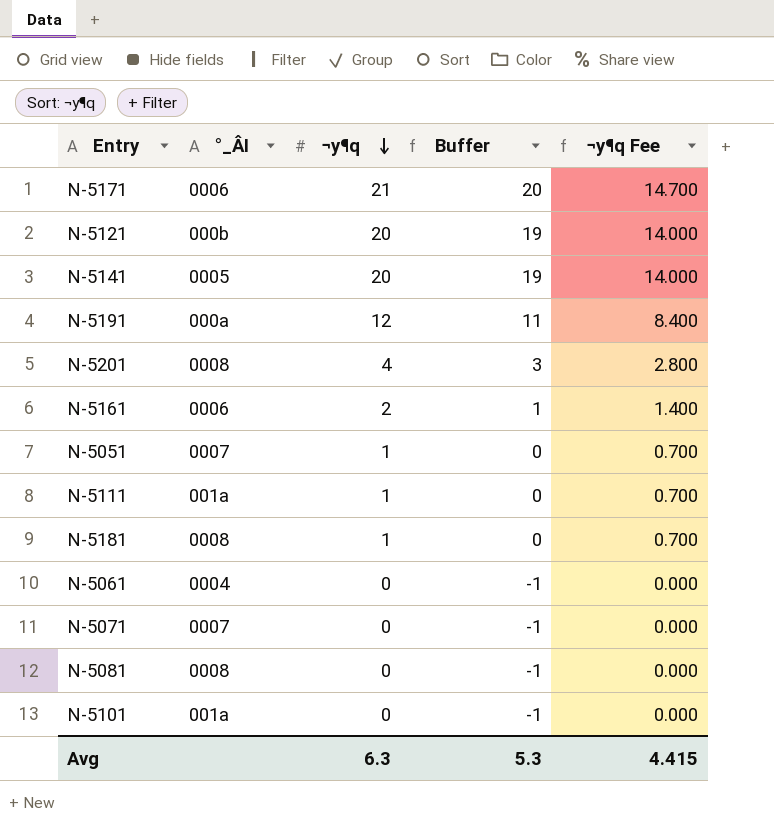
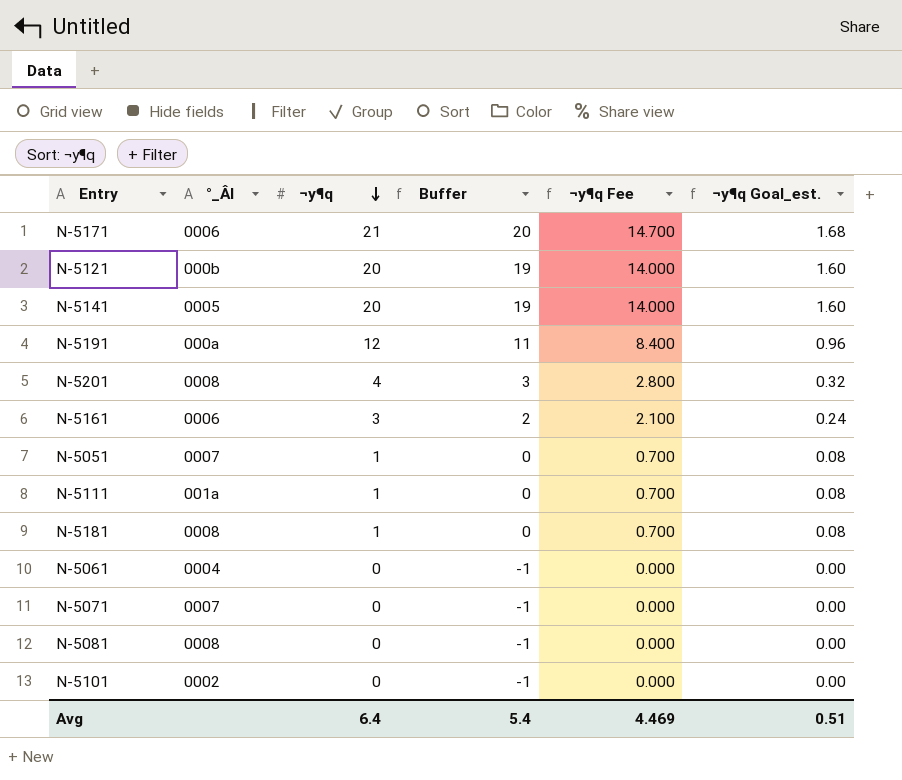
column ¬y¶q Goal_est. | formula: none -> [¬y¶q] * 0.08
N-5161 | ¬y¶q: 2 -> 3
N-5161 | Buffer: 1 -> 2
N-5161 | ¬y¶q Fee: 1.400 -> 2.100
N-5101 | °_ÂI: 001a -> 0002
Avg | ¬y¶q: 6.3 -> 6.4
Avg | Buffer: 5.3 -> 5.4
Avg | ¬y¶q Fee: 4.415 -> 4.469

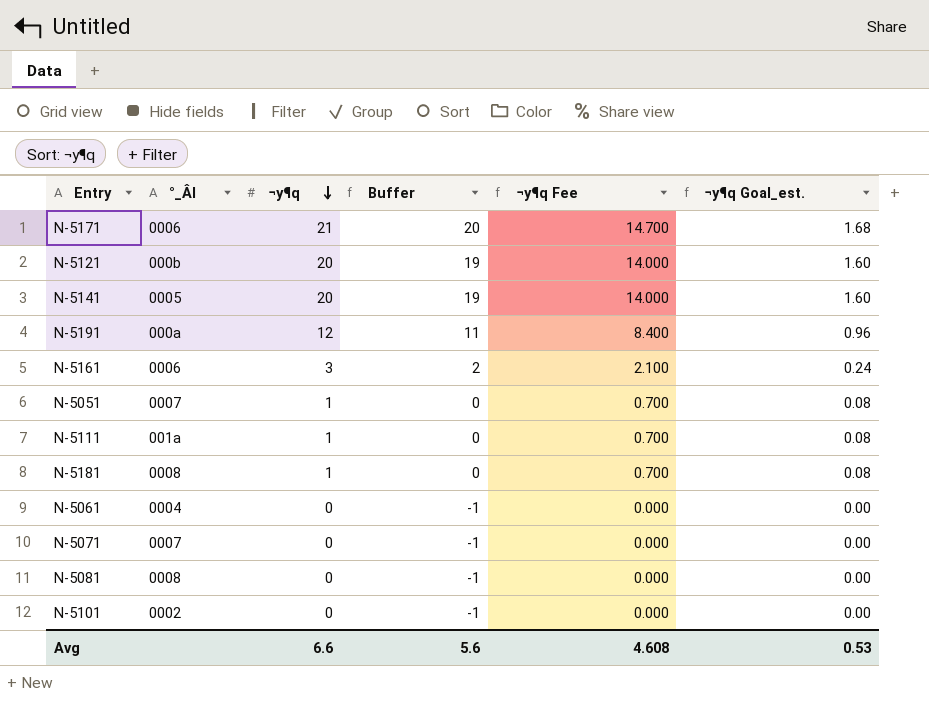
row N-5201: 0008 | 4 | 3 | 2.800 | 0.32 -> none
Avg | ¬y¶q: 6.4 -> 6.6
Avg | Buffer: 5.4 -> 5.6
Avg | ¬y¶q Fee: 4.469 -> 4.608
Avg | ¬y¶q Goal_est.: 0.51 -> 0.53

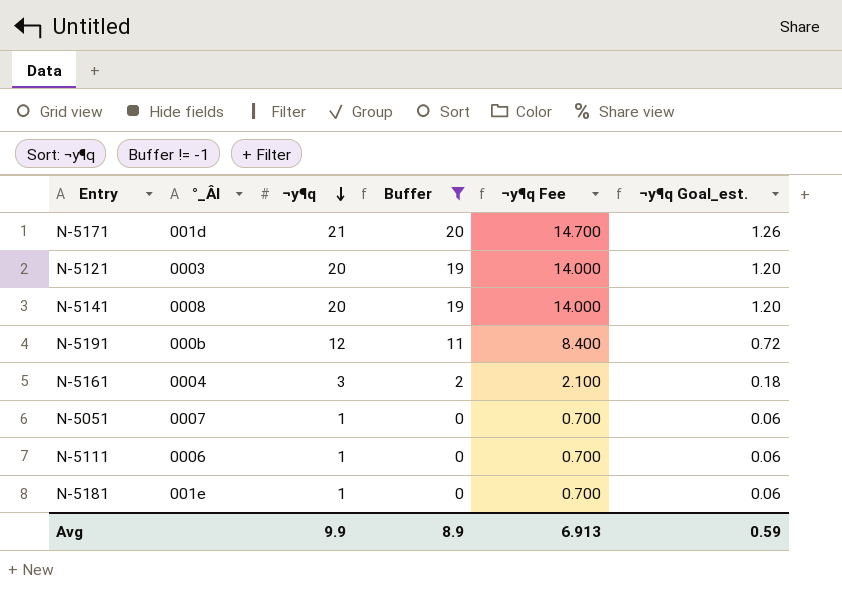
filter: none -> Buffer != -1
column ¬y¶q Goal_est. | formula: [¬y¶q] * 0.08 -> [¬y¶q] * 0.06
N-5171 | °_ÂI: 0006 -> 001d
N-5121 | °_ÂI: 000b -> 0003
N-5141 | °_ÂI: 0005 -> 0008
N-5191 | °_ÂI: 000a -> 000b
N-5161 | °_ÂI: 0006 -> 0004
N-5111 | °_ÂI: 001a -> 0006
N-5181 | °_ÂI: 0008 -> 001e
Avg | ¬y¶q: 6.6 -> 9.9
Avg | Buffer: 5.6 -> 8.9
Avg | ¬y¶q Fee: 4.608 -> 6.913
Avg | ¬y¶q Goal_est.: 0.53 -> 0.59

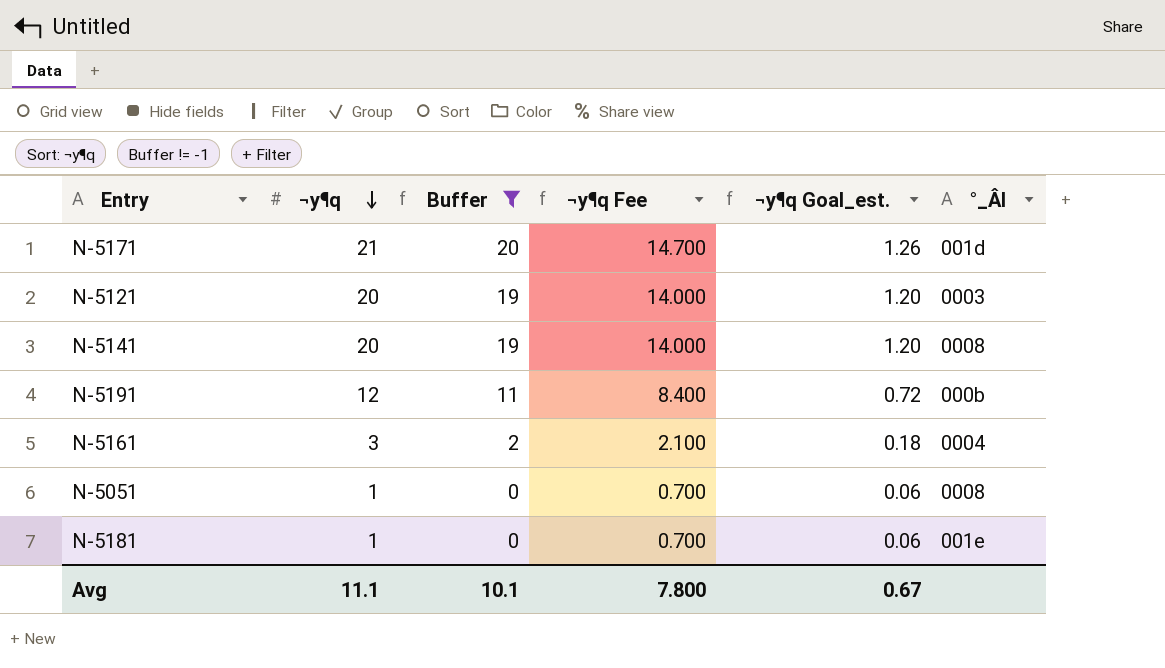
column °_ÂI | position: 2 -> 6
row N-5111: 0006 | 1 | 0 | 0.700 | 0.06 -> none
N-5051 | °_ÂI: 0007 -> 0008
Avg | ¬y¶q: 9.9 -> 11.1
Avg | Buffer: 8.9 -> 10.1
Avg | ¬y¶q Fee: 6.913 -> 7.800
Avg | ¬y¶q Goal_est.: 0.59 -> 0.67

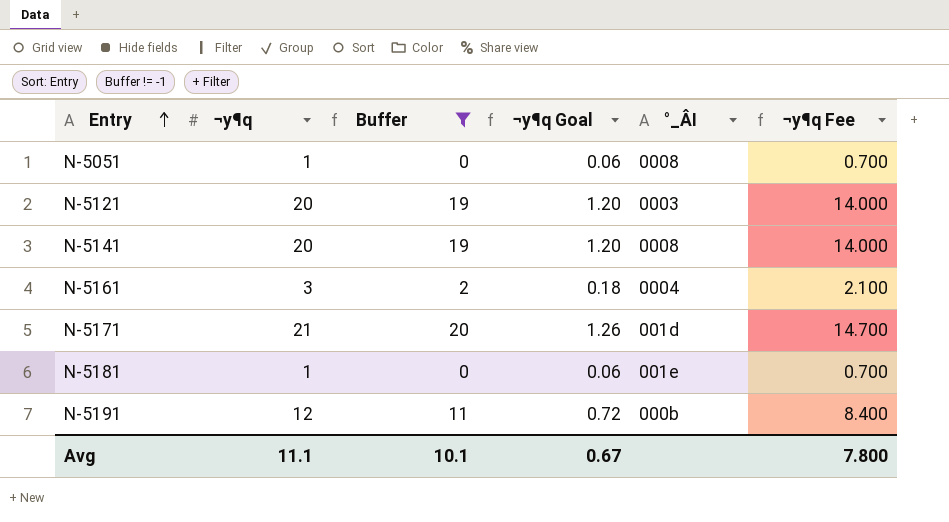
row order: ¬y¶q descending -> Entry ascending
column name: ¬y¶q Goal_est. -> ¬y¶q Goal
column ¬y¶q Fee | position: 4 -> 6

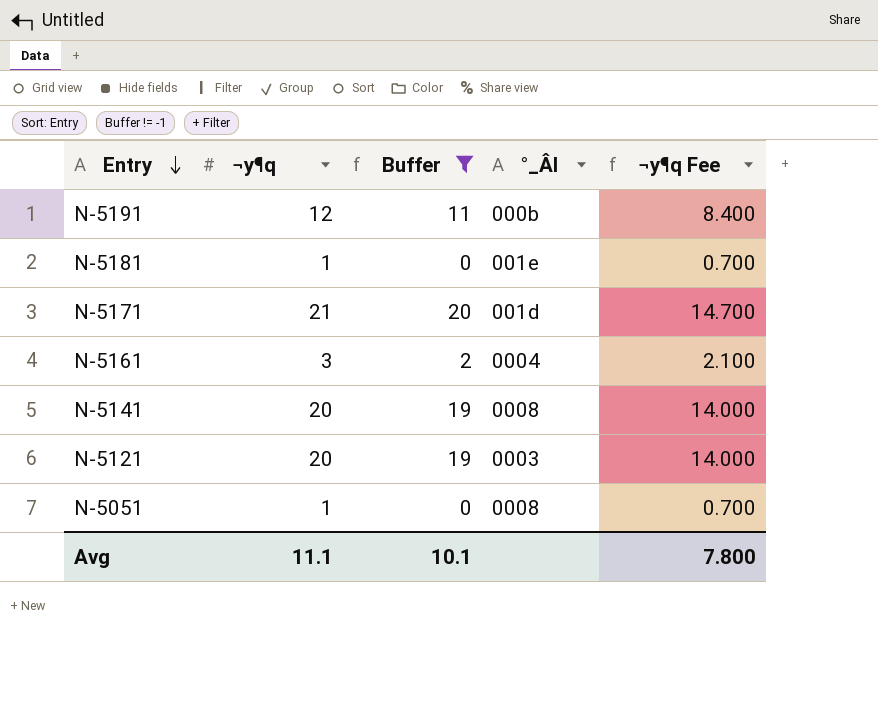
row order: Entry ascending -> Entry descending
column ¬y¶q Goal | formula: [¬y¶q] * 0.06 -> none

